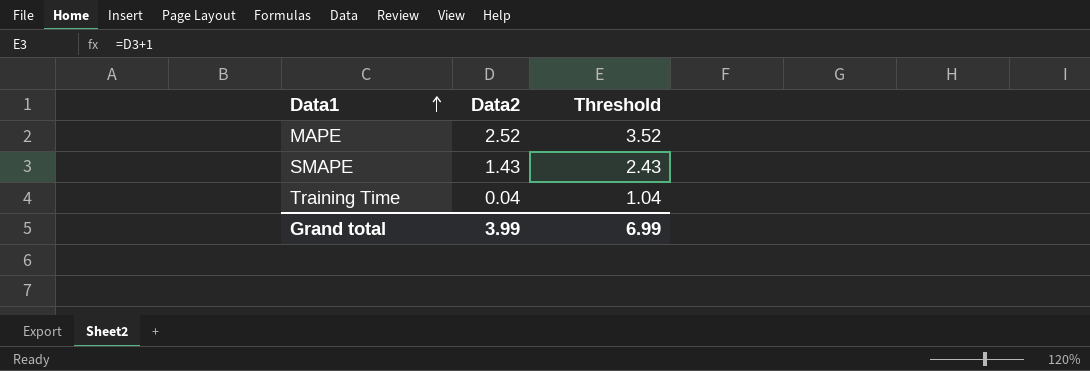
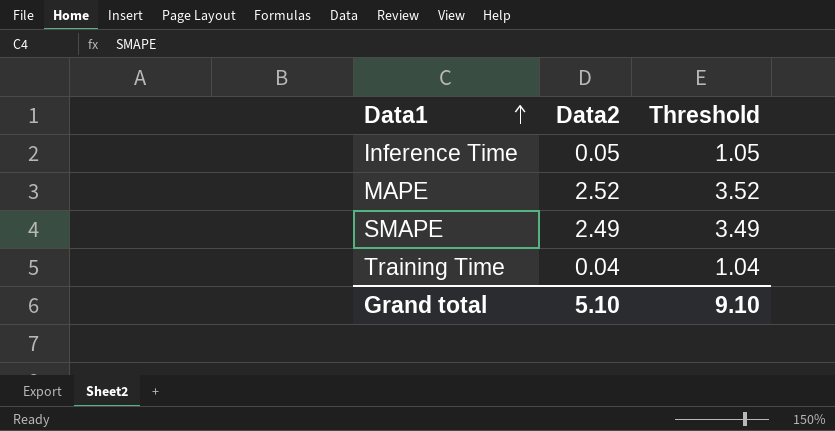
row Inference Time: none -> 0.05 | 1.05
SMAPE | Data2: 1.43 -> 2.49
SMAPE | Threshold: 2.43 -> 3.49
Grand total | Data2: 3.99 -> 5.10
Grand total | Threshold: 6.99 -> 9.10

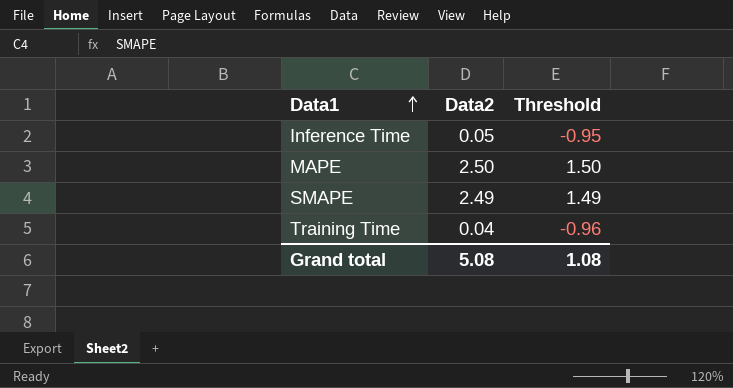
column Threshold | formula: [Data2] + 1 -> [Data2] - 1
MAPE | Data2: 2.52 -> 2.50
Grand total | Data2: 5.10 -> 5.08
Grand total | Threshold: 9.10 -> 1.08

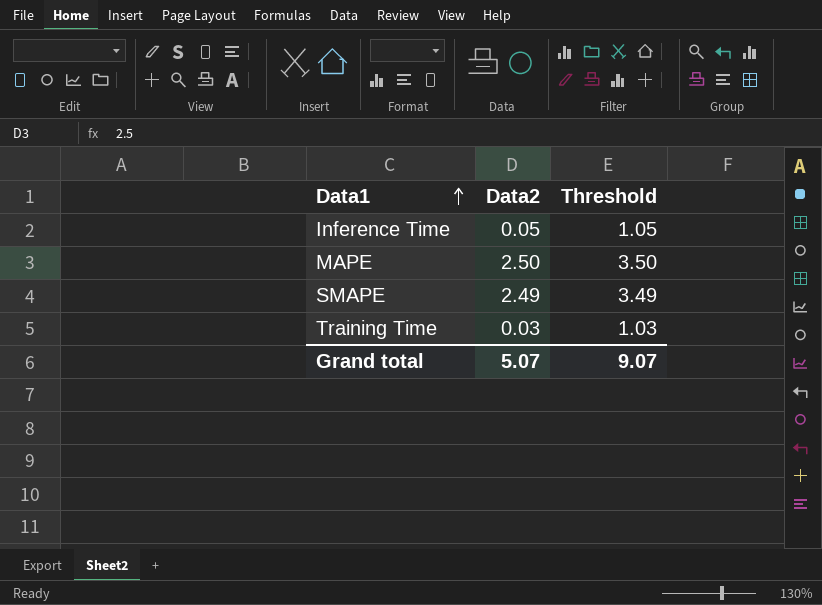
column Threshold | formula: [Data2] - 1 -> [Data2] + 1
Training Time | Data2: 0.04 -> 0.03
Grand total | Data2: 5.08 -> 5.07
Grand total | Threshold: 1.08 -> 9.07

